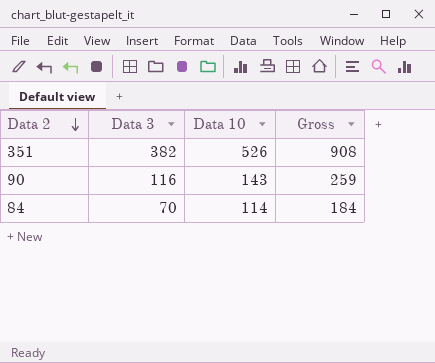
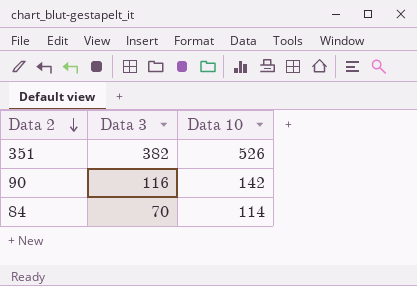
column Gross | formula: [Data 3] + [Data 10] -> none
90 | Data 10: 143 -> 142

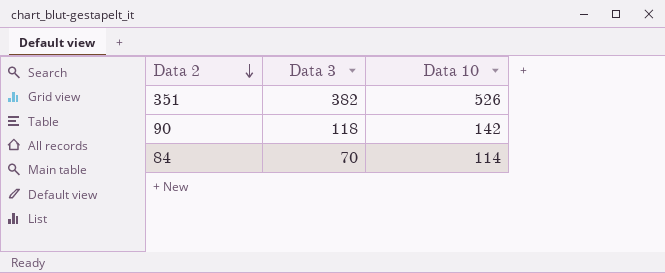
90 | Data 3: 116 -> 118

